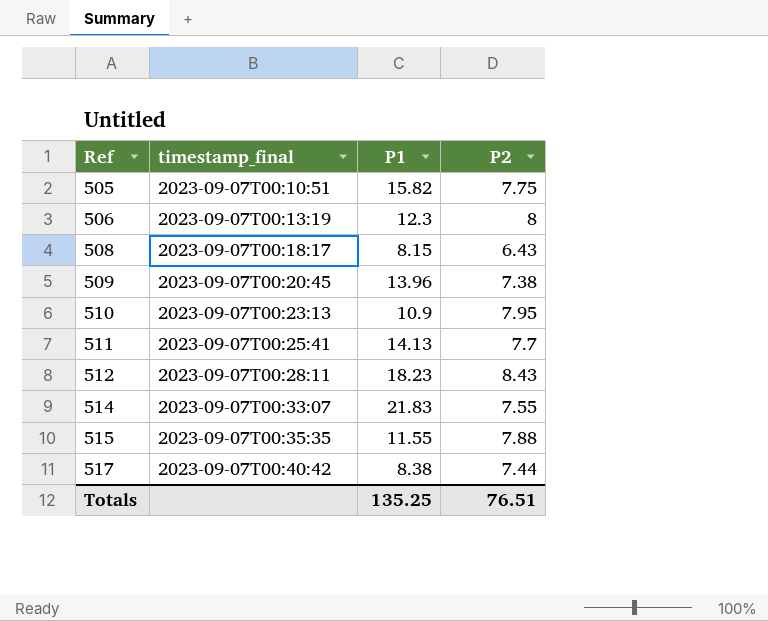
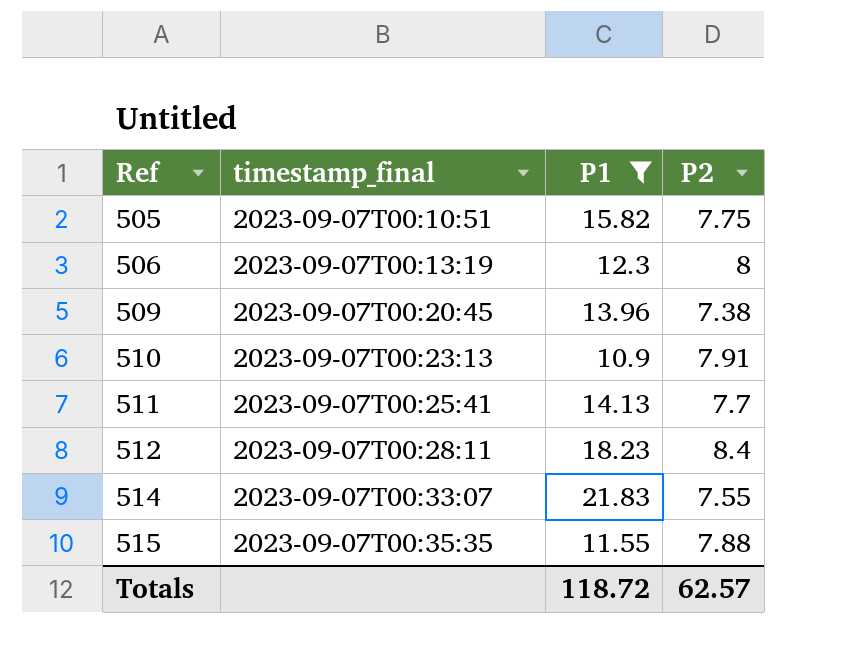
filter: none -> P1 >= 10.9
510 | P2: 7.95 -> 7.91
512 | P2: 8.43 -> 8.4
Totals | P1: 135.25 -> 118.72
Totals | P2: 76.51 -> 62.57

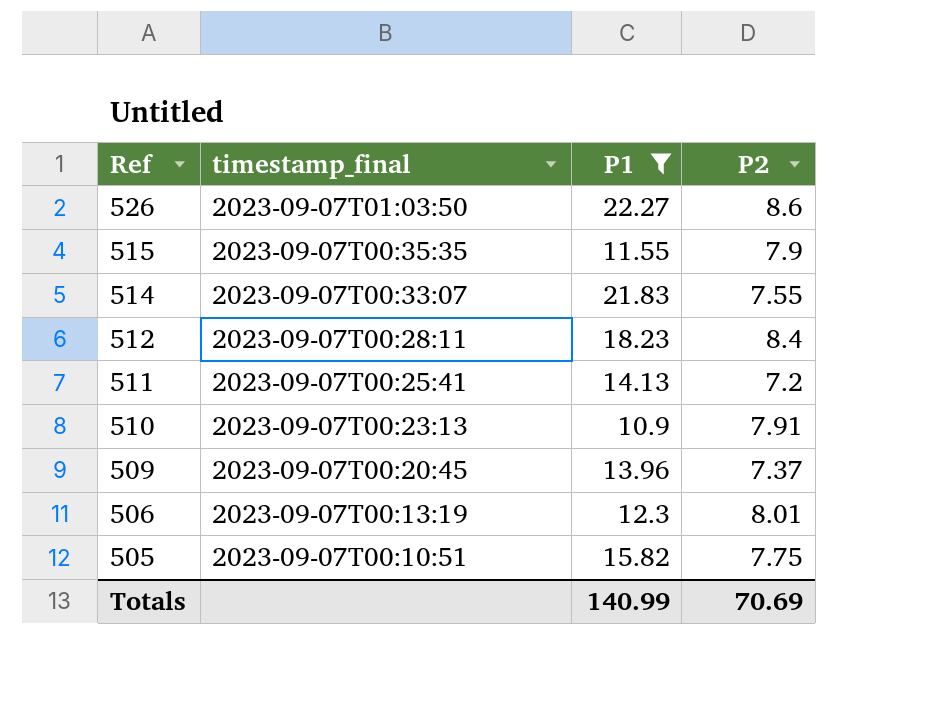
row order: Ref ascending -> Ref descending
row 526: none -> 2023-09-07T01:03:50 | 22.27 | 8.6
515 | P2: 7.88 -> 7.9
511 | P2: 7.7 -> 7.2
509 | P2: 7.38 -> 7.37
506 | P2: 8 -> 8.01
Totals | P1: 118.72 -> 140.99
Totals | P2: 62.57 -> 70.69

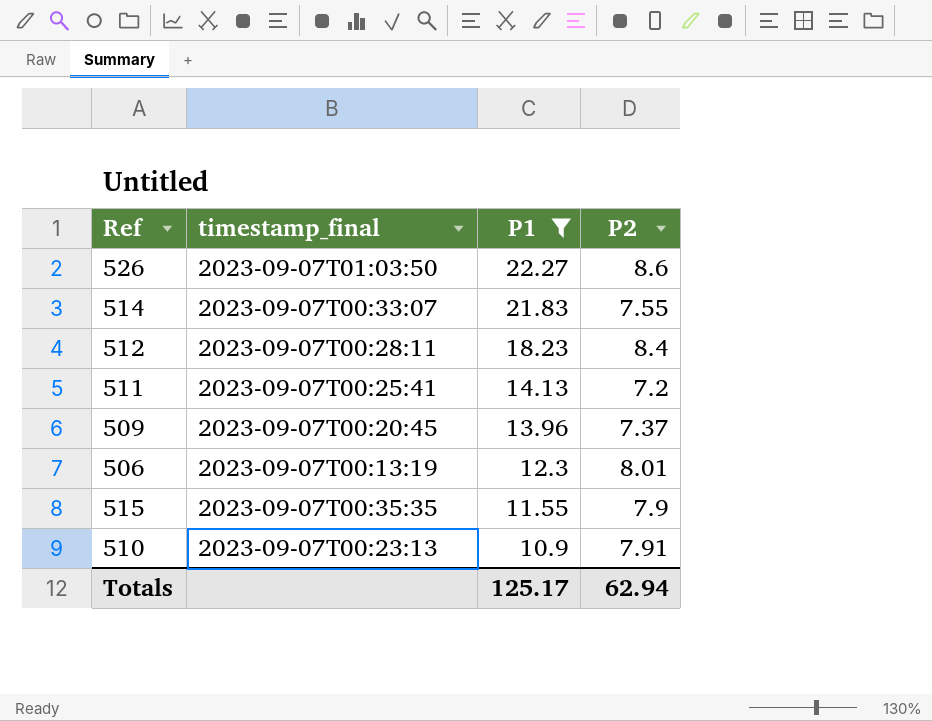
row order: Ref descending -> P1 descending
row 505: 2023-09-07T00:10:51 | 15.82 | 7.75 -> none
Totals | P1: 140.99 -> 125.17
Totals | P2: 70.69 -> 62.94

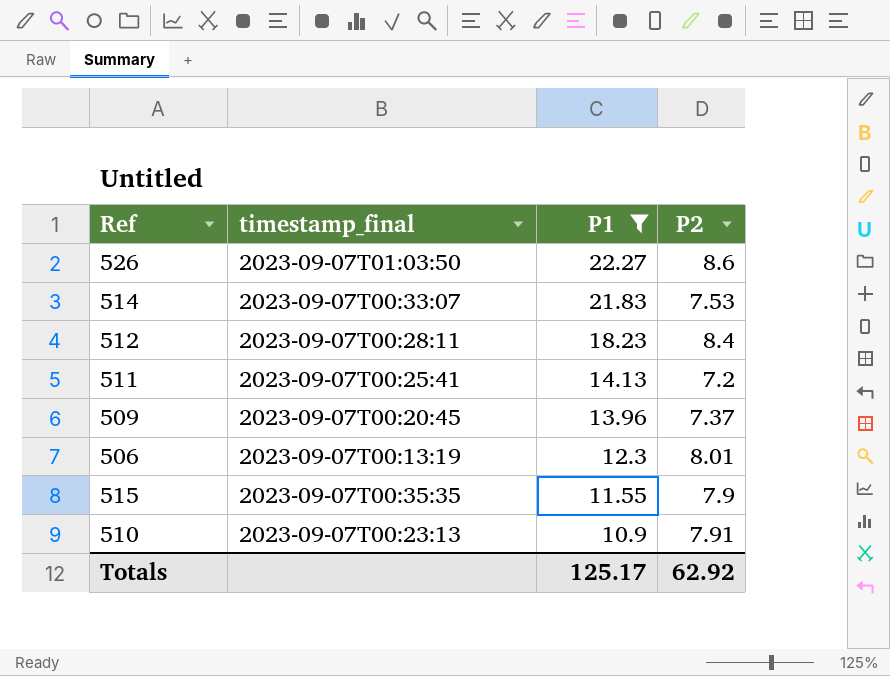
514 | P2: 7.55 -> 7.53
Totals | P2: 62.94 -> 62.92

